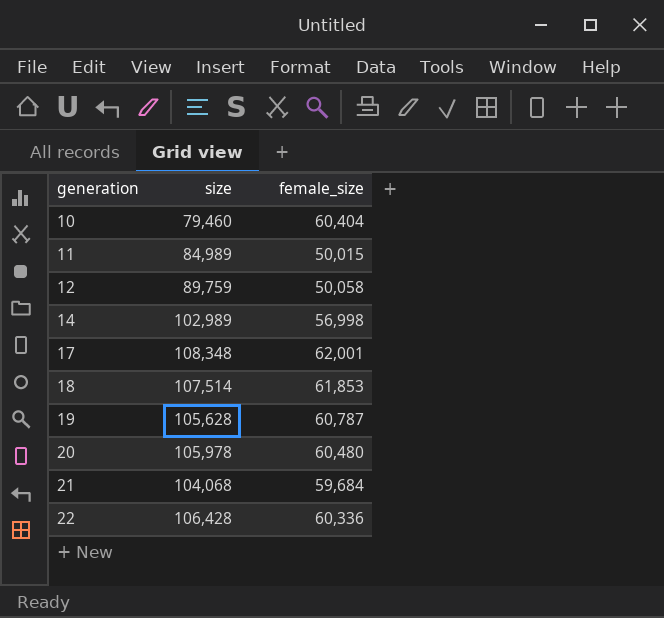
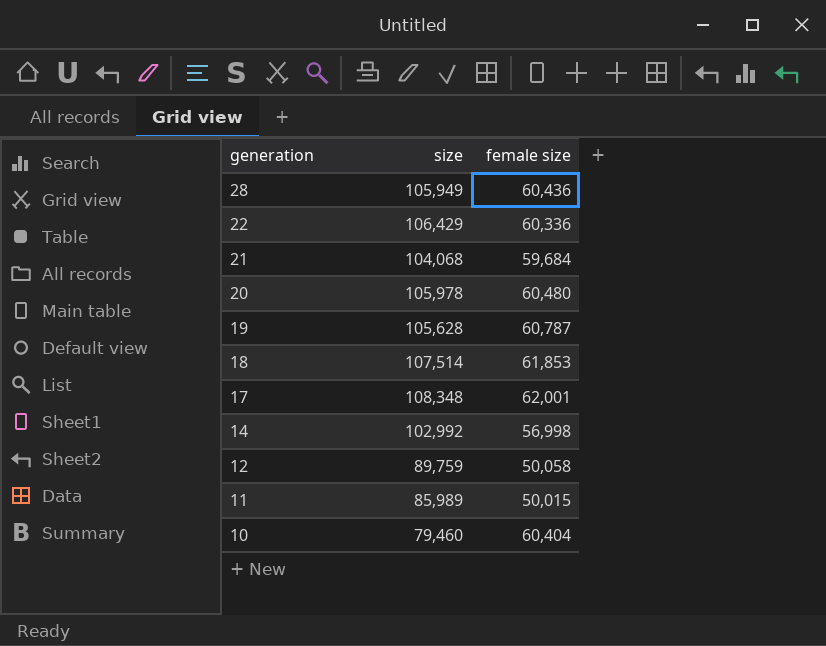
row order: generation ascending -> generation descending
column name: female_size -> female size
row 28: none -> 105,949 | 60,436
22 | size: 106,428 -> 106,429
14 | size: 102,989 -> 102,992
11 | size: 84,989 -> 85,989

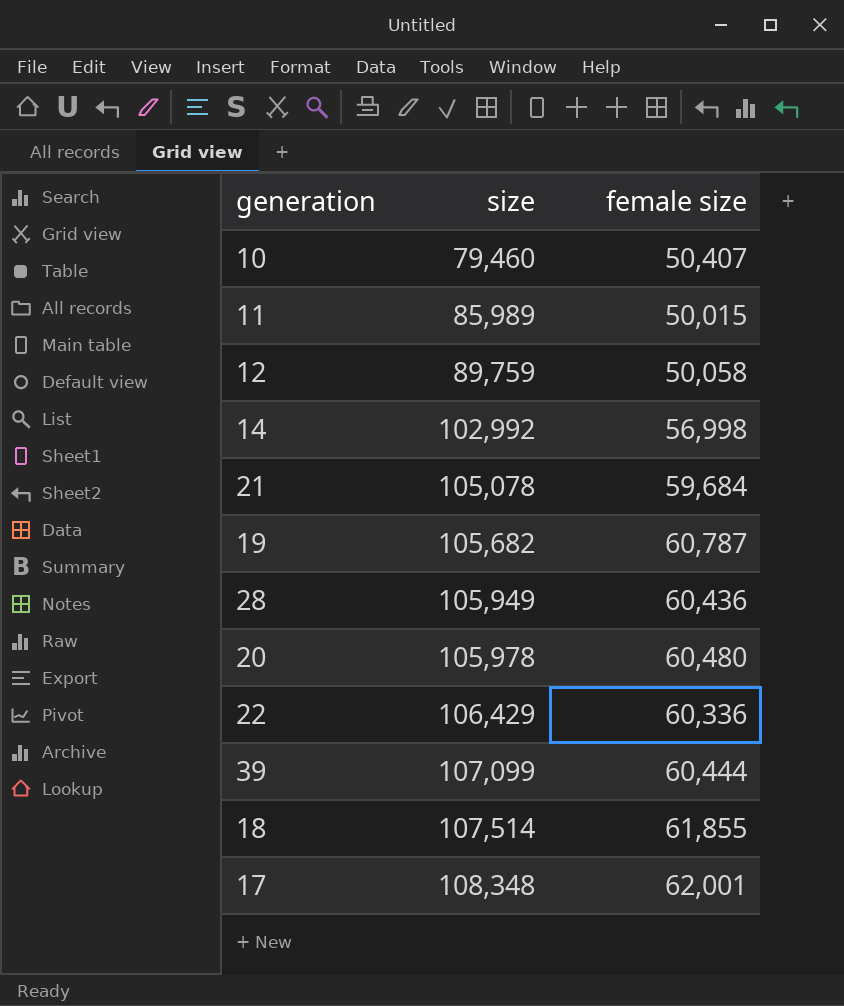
row order: generation descending -> size ascending
10 | female size: 60,404 -> 50,407
21 | size: 104,068 -> 105,078
19 | size: 105,628 -> 105,682
row 39: none -> 107,099 | 60,444
18 | female size: 61,853 -> 61,855

